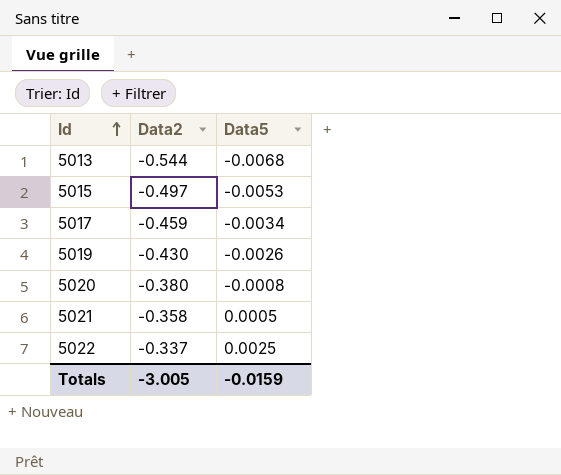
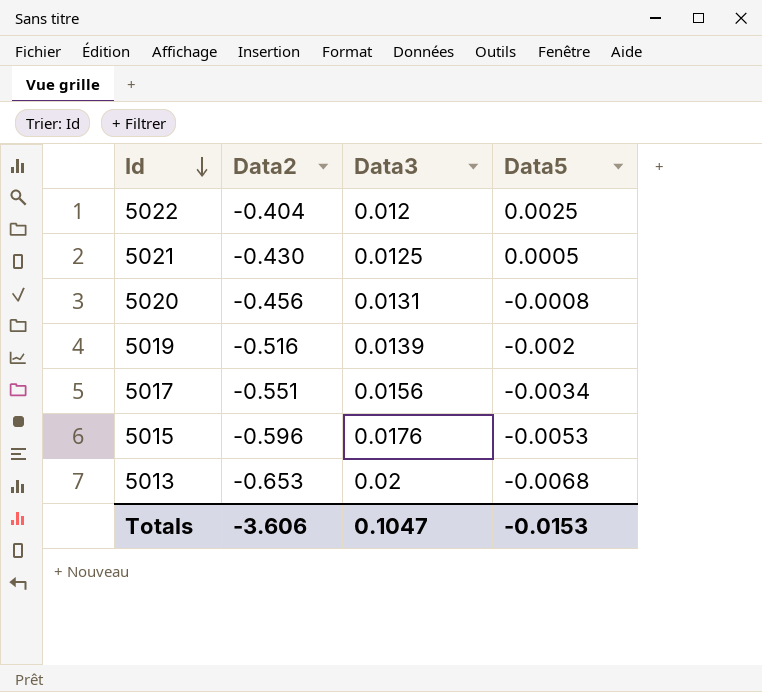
row order: Id ascending -> Id descending
column Data3 | position: none -> 3
5022 | Data2: -0.337 -> -0.404
5021 | Data2: -0.358 -> -0.430
5020 | Data2: -0.380 -> -0.456
5019 | Data2: -0.430 -> -0.516
5019 | Data5: -0.0026 -> -0.002
5017 | Data2: -0.459 -> -0.551
5015 | Data2: -0.497 -> -0.596
5013 | Data2: -0.544 -> -0.653
Totals | Data2: -3.005 -> -3.606
Totals | Data5: -0.0159 -> -0.0153

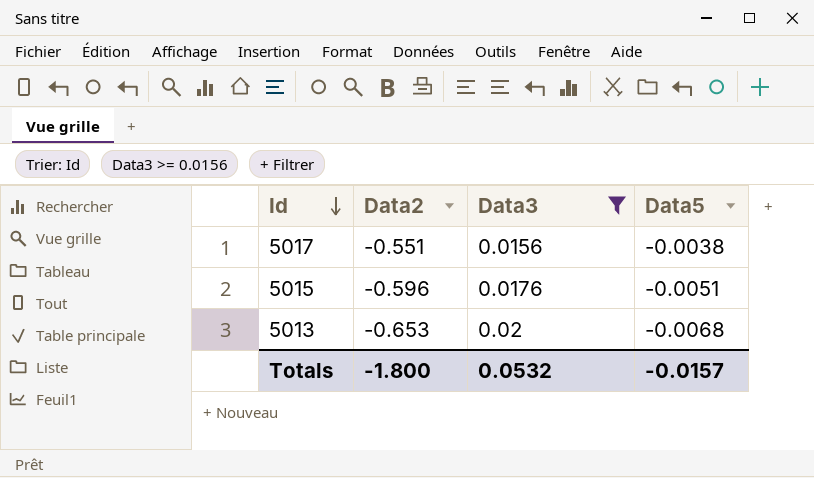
filter: none -> Data3 >= 0.0156
5017 | Data5: -0.0034 -> -0.0038
5015 | Data5: -0.0053 -> -0.0051
Totals | Data2: -3.606 -> -1.800
Totals | Data3: 0.1047 -> 0.0532
Totals | Data5: -0.0153 -> -0.0157

